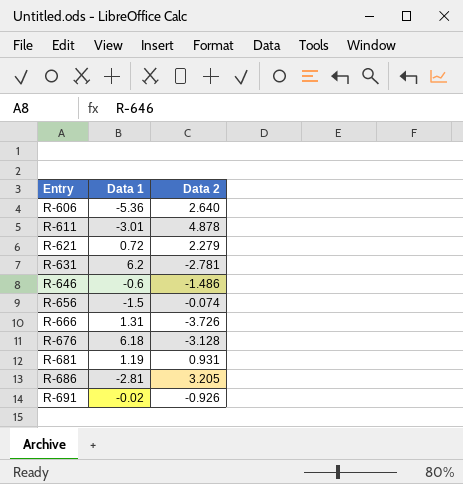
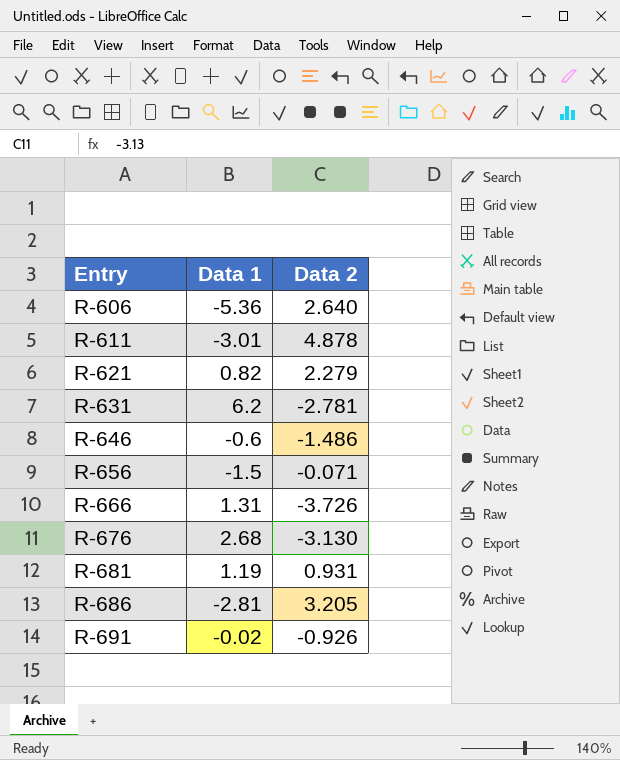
R-621 | Data 1: 0.72 -> 0.82
R-656 | Data 2: -0.074 -> -0.071
R-676 | Data 1: 6.18 -> 2.68
R-676 | Data 2: -3.128 -> -3.130

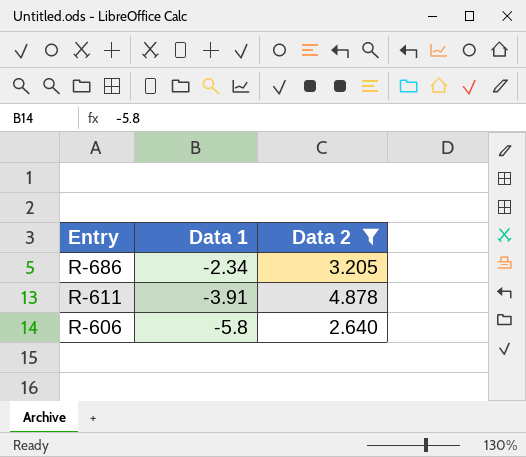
filter: none -> Data 2 >= 2.640
row order: Entry ascending -> Entry descending
R-686 | Data 1: -2.81 -> -2.34
R-611 | Data 1: -3.01 -> -3.91
R-606 | Data 1: -5.36 -> -5.8

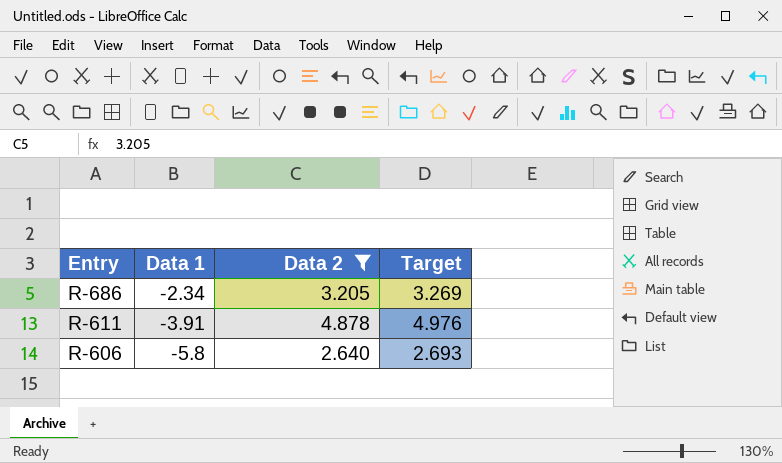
column Target | formula: none -> [Data 2] * 1.02

